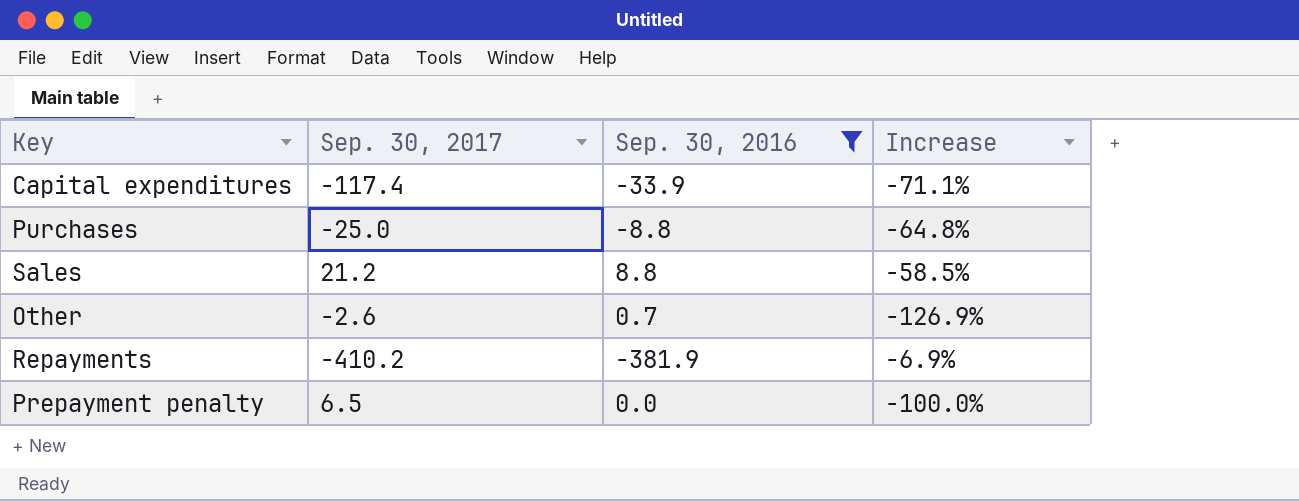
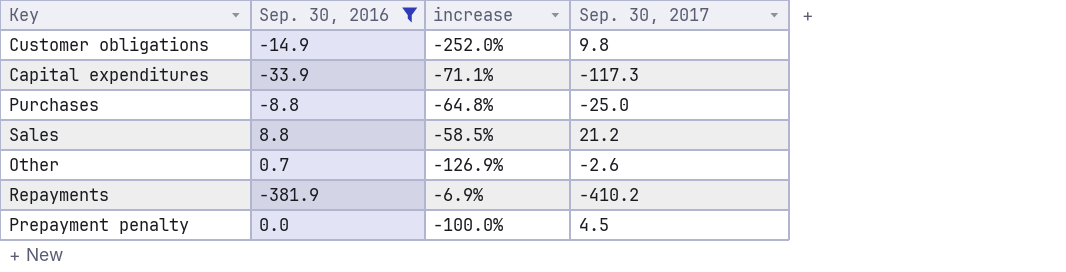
column name: Increase -> increase
column Sep. 30, 2017 | position: 2 -> 4
row Customer obligations: none -> -14.9 | -252.0% | 9.8
Capital expenditures | Sep. 30, 2017: -117.4 -> -117.3
Prepayment penalty | Sep. 30, 2017: 6.5 -> 4.5

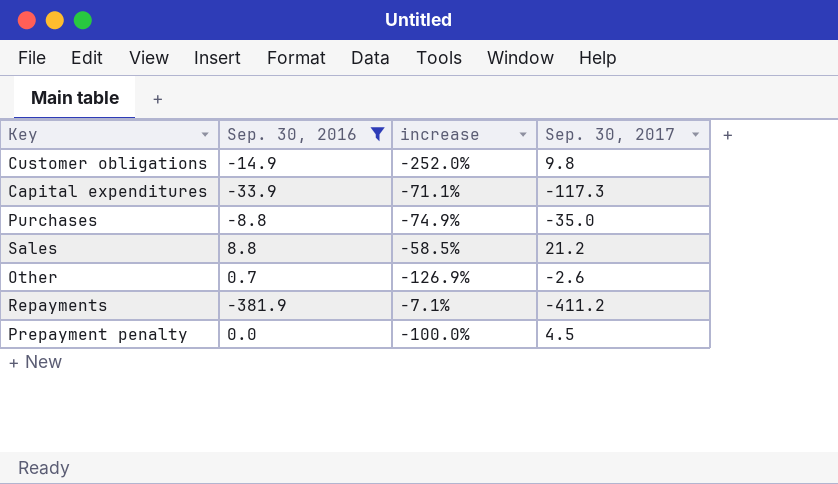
Purchases | increase: -64.8% -> -74.9%
Purchases | Sep. 30, 2017: -25.0 -> -35.0
Repayments | increase: -6.9% -> -7.1%
Repayments | Sep. 30, 2017: -410.2 -> -411.2

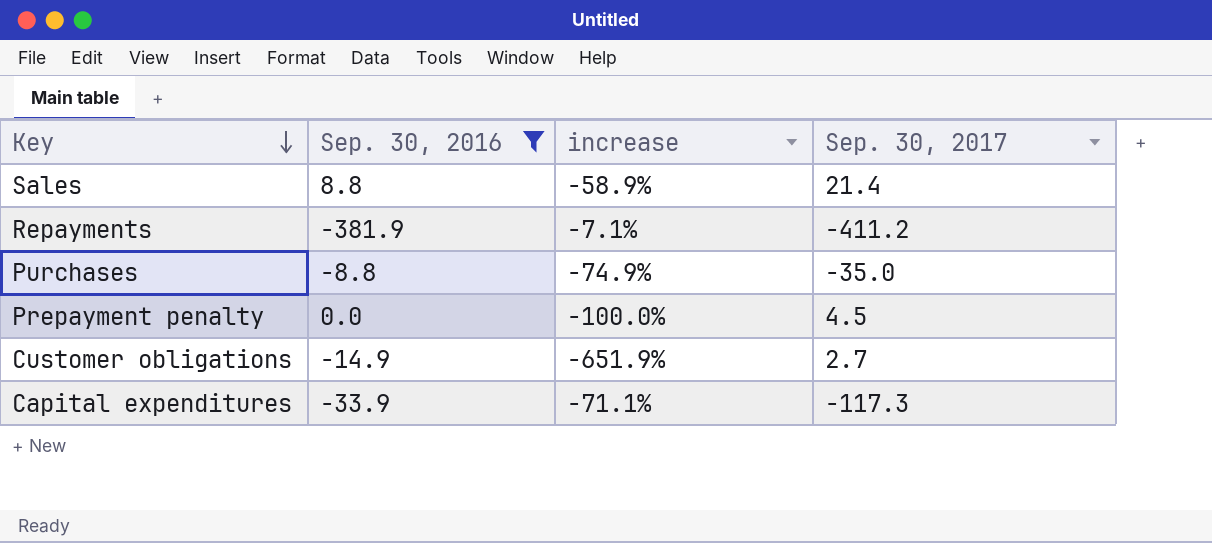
row order: none -> Key descending
row Other: 0.7 | -126.9% | -2.6 -> none
Sales | increase: -58.5% -> -58.9%
Sales | Sep. 30, 2017: 21.2 -> 21.4
Customer obligations | increase: -252.0% -> -651.9%
Customer obligations | Sep. 30, 2017: 9.8 -> 2.7

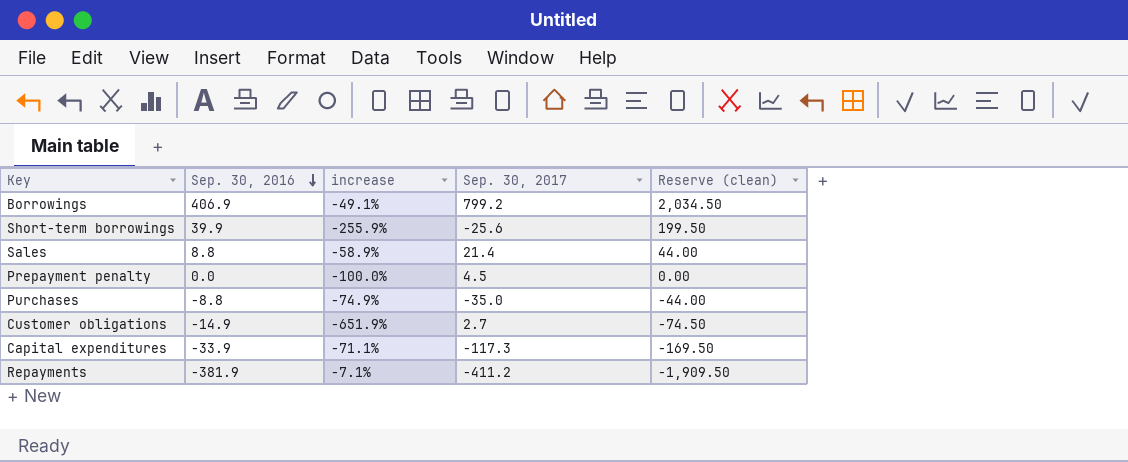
filter: Sep. 30, 2016 <= 8.8 -> none
row order: Key descending -> Sep. 30, 2016 descending
column Reserve (clean) | formula: none -> [Sep. 30, 2016] * 5

